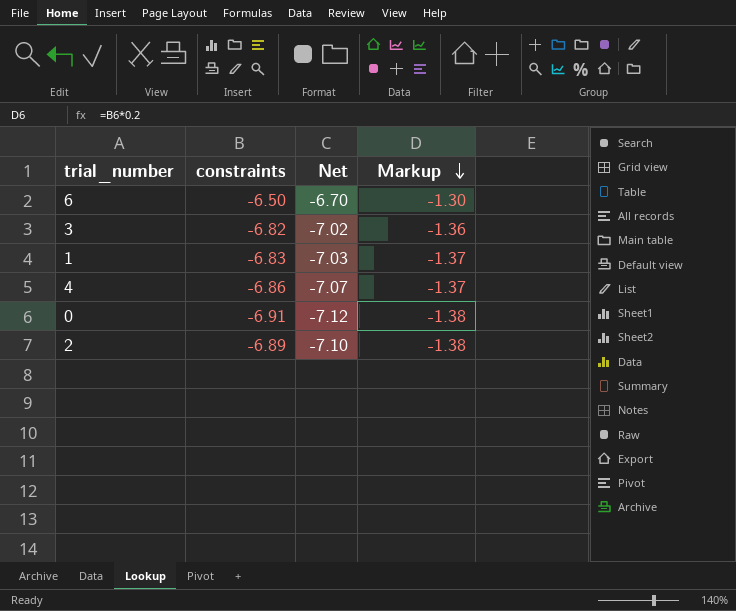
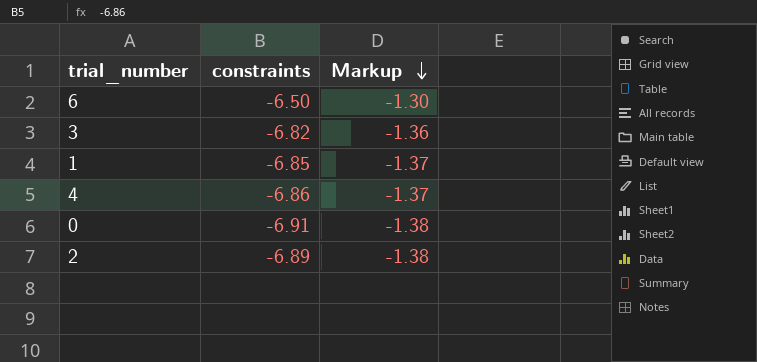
column Net | formula: [constraints] * 1.03 -> none
1 | constraints: -6.83 -> -6.85

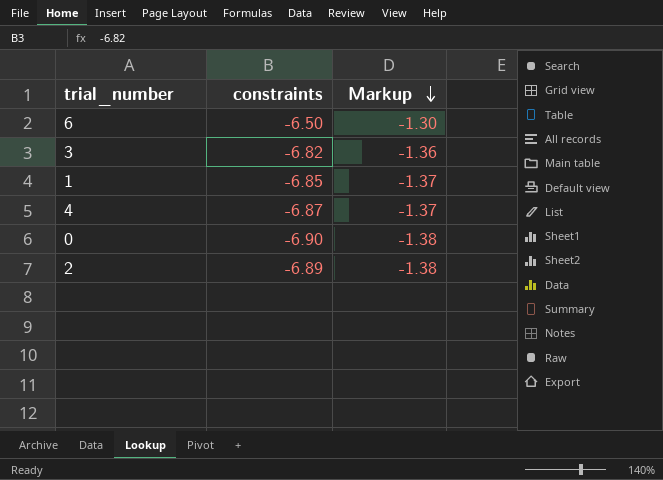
4 | constraints: -6.86 -> -6.87
0 | constraints: -6.91 -> -6.90

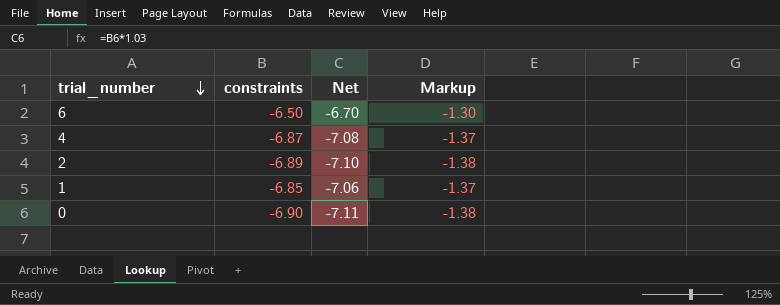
row order: Markup descending -> trial_number descending
column Net | formula: none -> [constraints] * 1.03
row 3: -6.82 | -1.36 -> none

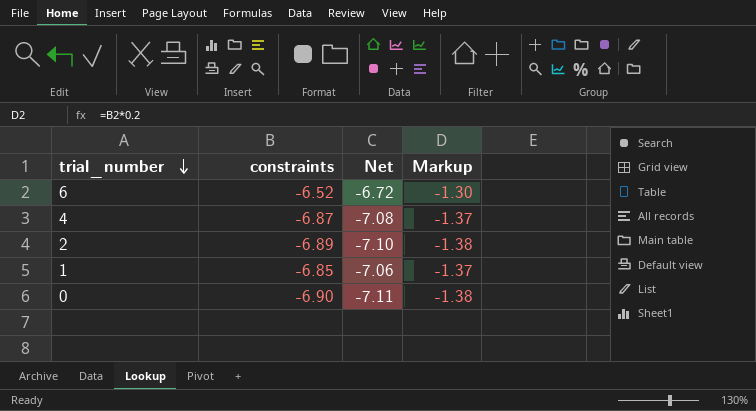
6 | constraints: -6.50 -> -6.52
6 | Net: -6.70 -> -6.72

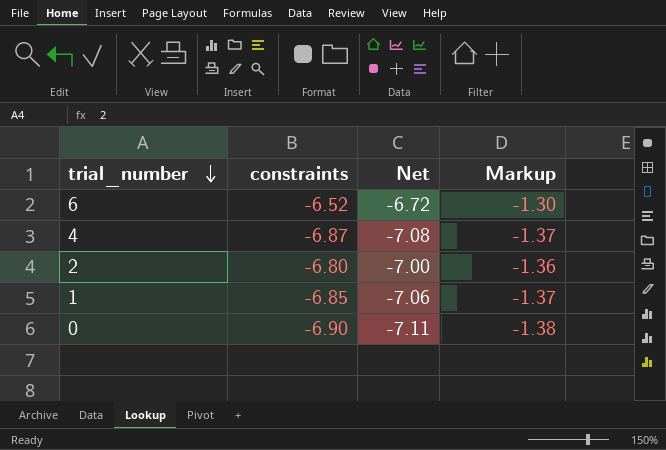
2 | constraints: -6.89 -> -6.80
2 | Net: -7.10 -> -7.00
2 | Markup: -1.38 -> -1.36

